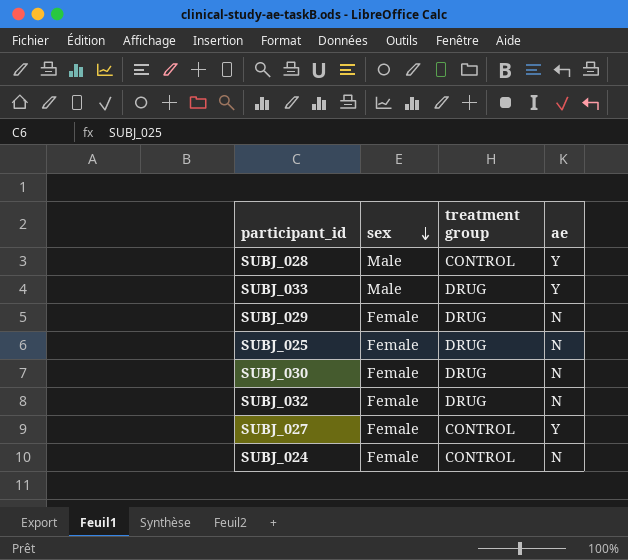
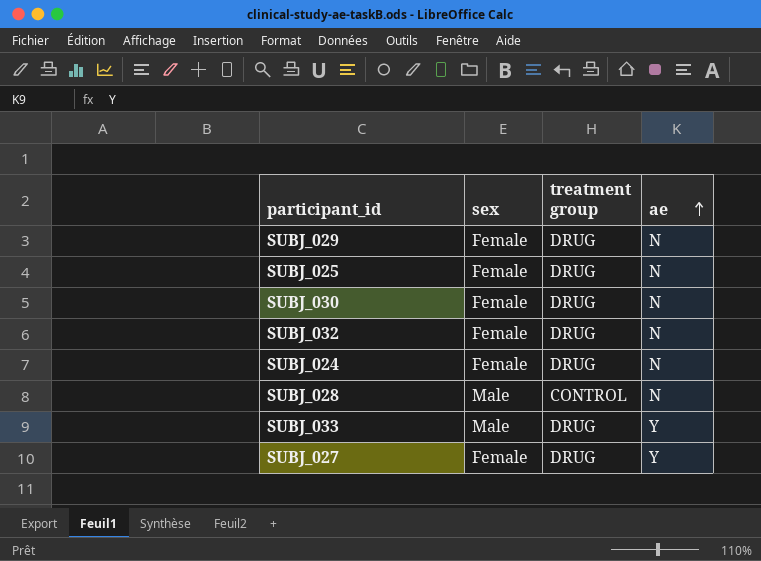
row order: sex descending -> ae ascending
SUBJ_024 | treatment group: CONTROL -> DRUG
SUBJ_028 | ae: Y -> N
SUBJ_027 | treatment group: CONTROL -> DRUG

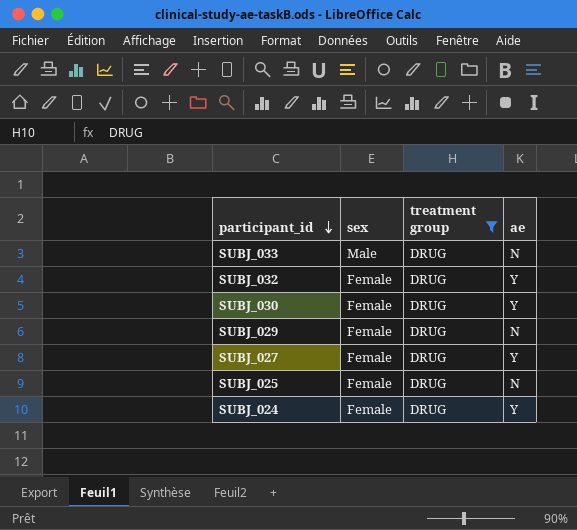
filter: none -> treatment group = DRUG
row order: ae ascending -> participant_id descending
SUBJ_033 | ae: Y -> N
SUBJ_032 | ae: N -> Y
SUBJ_030 | ae: N -> Y
SUBJ_024 | ae: N -> Y

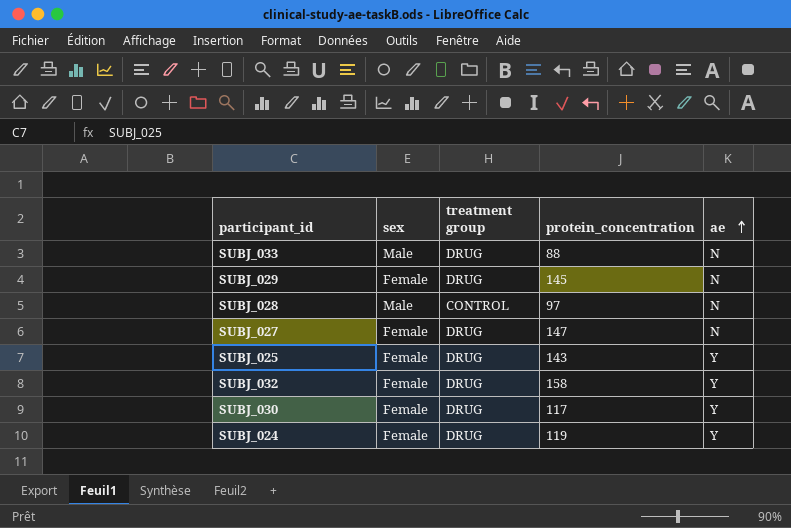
filter: treatment group = DRUG -> none
row order: participant_id descending -> ae ascending
column protein_concentration | position: none -> 4
SUBJ_027 | ae: Y -> N
SUBJ_025 | ae: N -> Y

